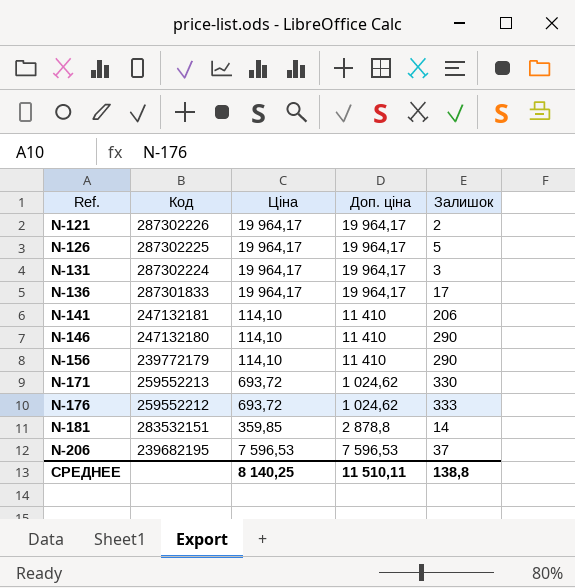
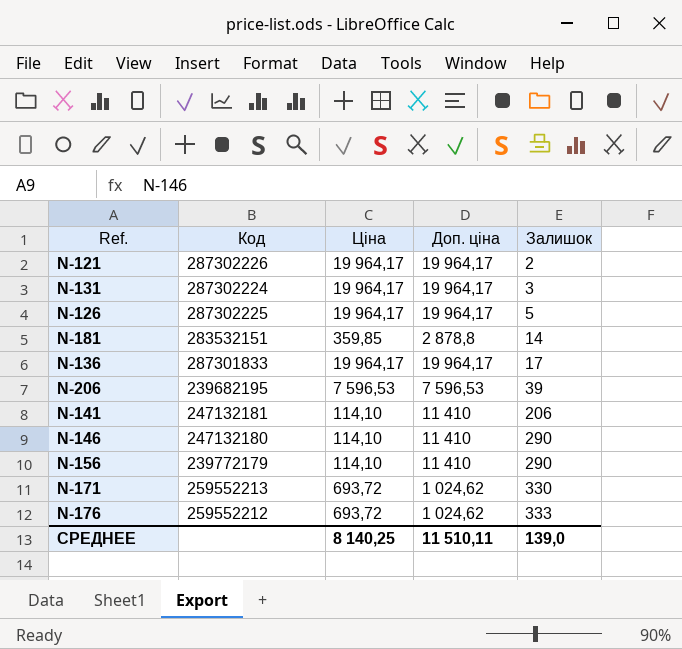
row order: Ref. ascending -> Залишок ascending
N-206 | Залишок: 37 -> 39
СРЕДНЕЕ | Залишок: 138,8 -> 139,0

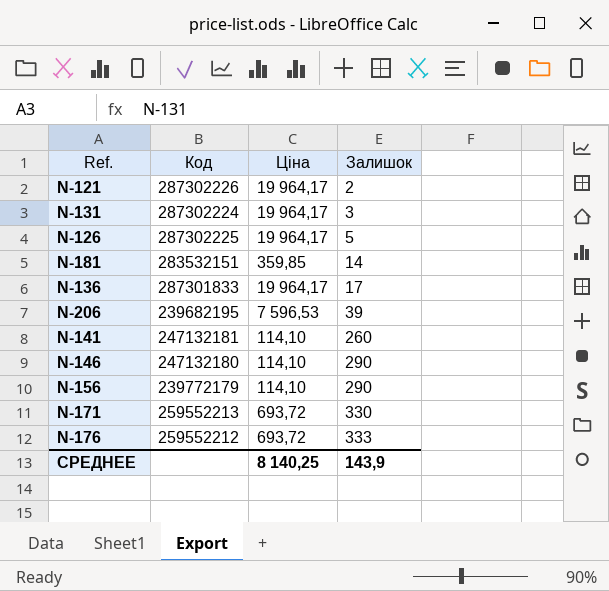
column Доп. ціна | position: 4 -> none
N-141 | Залишок: 206 -> 260
СРЕДНЕЕ | Залишок: 139,0 -> 143,9

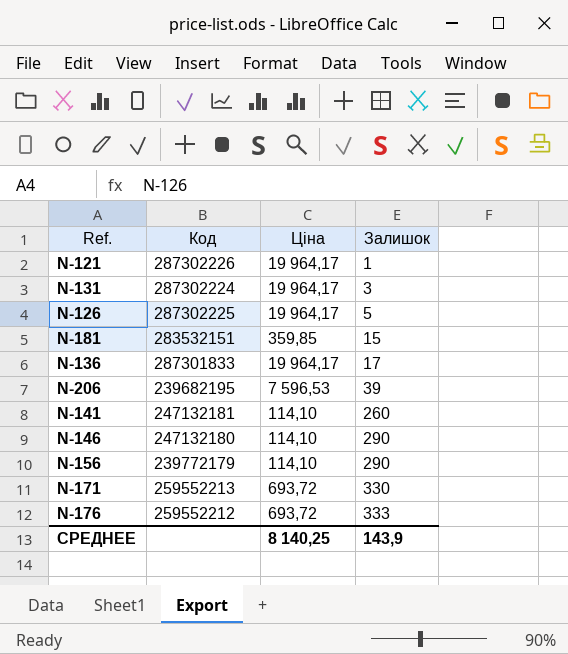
N-121 | Залишок: 2 -> 1
N-181 | Залишок: 14 -> 15

